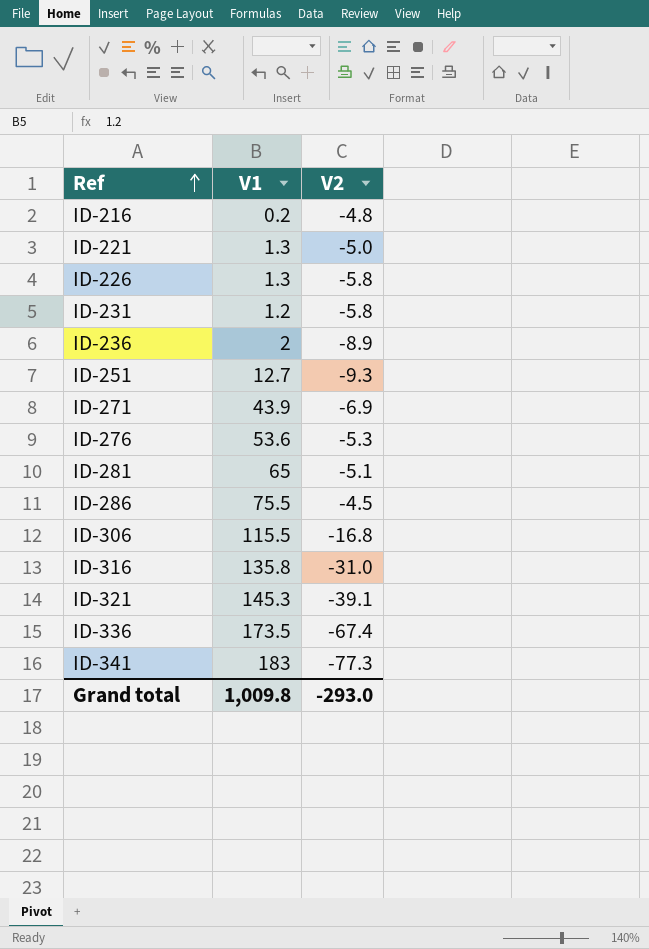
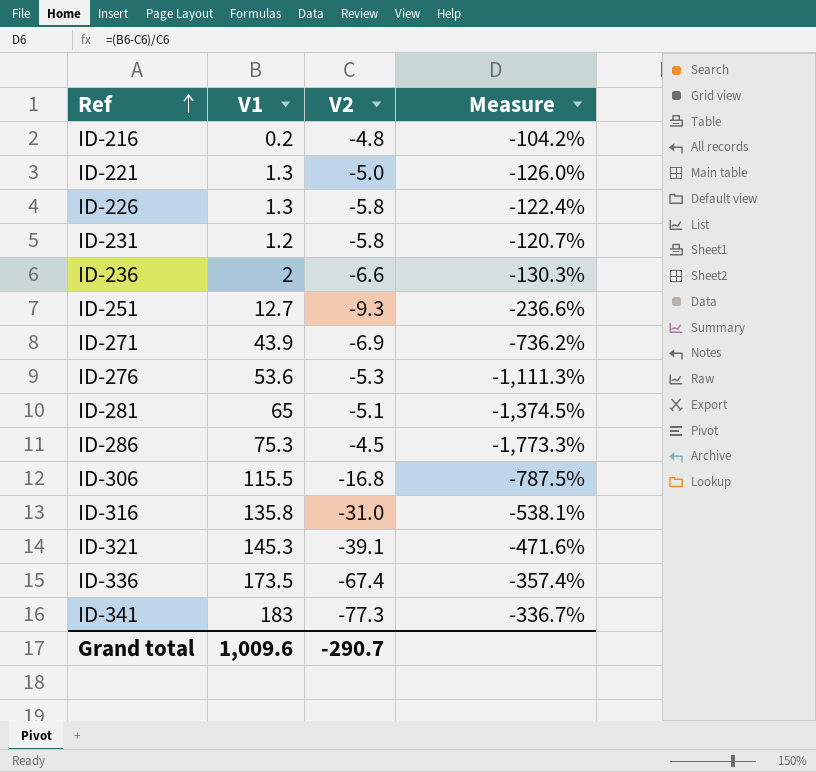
column Measure | formula: none -> ([V1] - [V2]) / [V2]
ID-236 | V2: -8.9 -> -6.6
ID-286 | V1: 75.5 -> 75.3
Grand total | V1: 1,009.8 -> 1,009.6
Grand total | V2: -293.0 -> -290.7

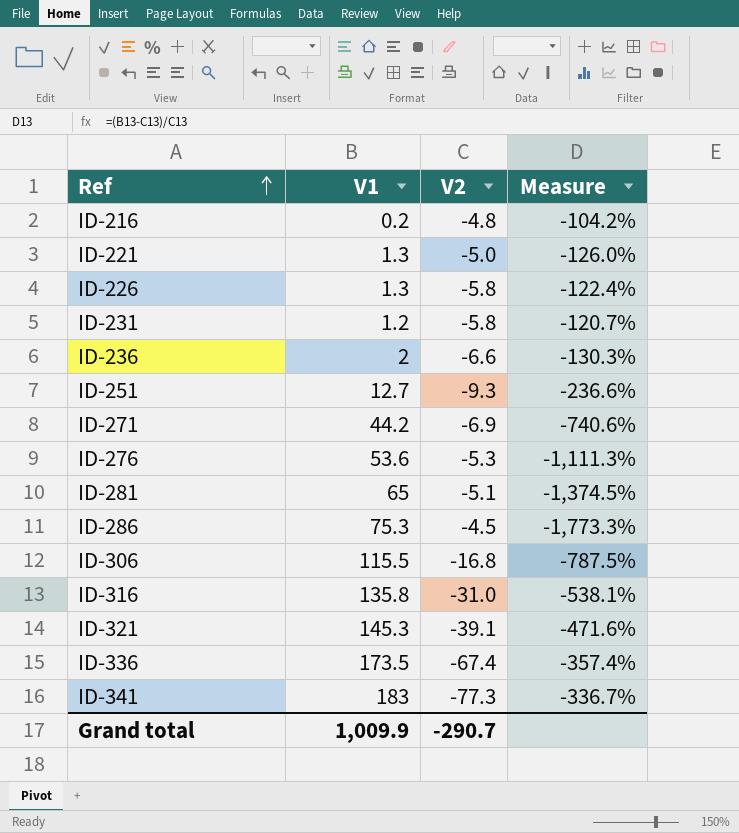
ID-271 | V1: 43.9 -> 44.2
ID-271 | Measure: -736.2% -> -740.6%
Grand total | V1: 1,009.6 -> 1,009.9

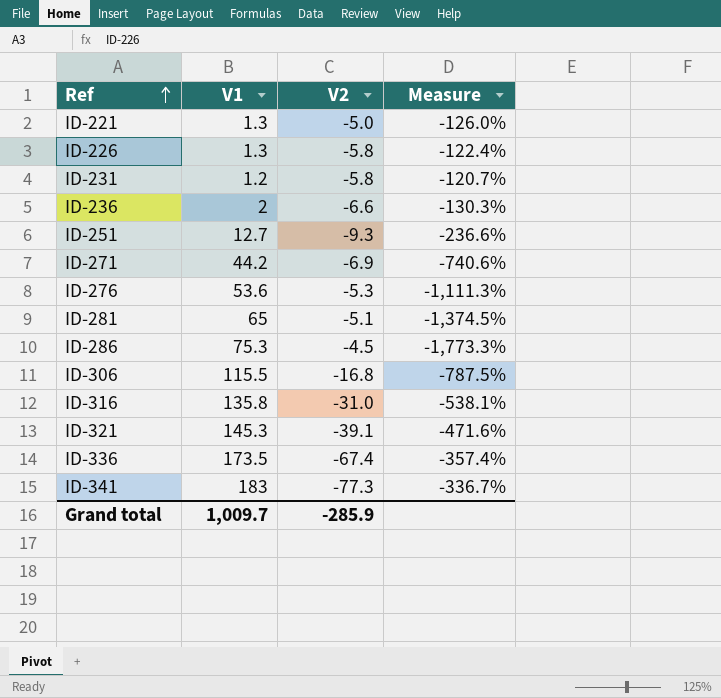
row ID-216: 0.2 | -4.8 | -104.2% -> none
Grand total | V1: 1,009.9 -> 1,009.7
Grand total | V2: -290.7 -> -285.9

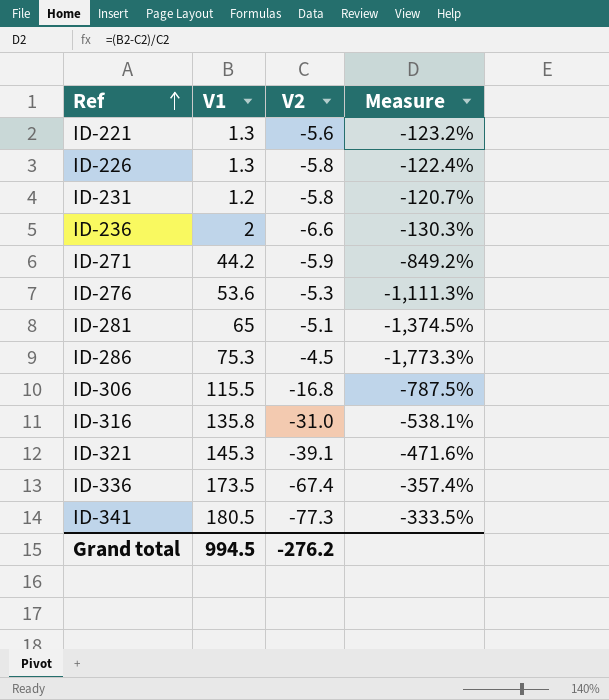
row ID-251: 12.7 | -9.3 | -236.6% -> none
ID-221 | V2: -5.0 -> -5.6
ID-221 | Measure: -126.0% -> -123.2%
ID-271 | V2: -6.9 -> -5.9
ID-271 | Measure: -740.6% -> -849.2%
ID-341 | V1: 183 -> 180.5
ID-341 | Measure: -336.7% -> -333.5%
Grand total | V1: 1,009.7 -> 994.5
Grand total | V2: -285.9 -> -276.2

